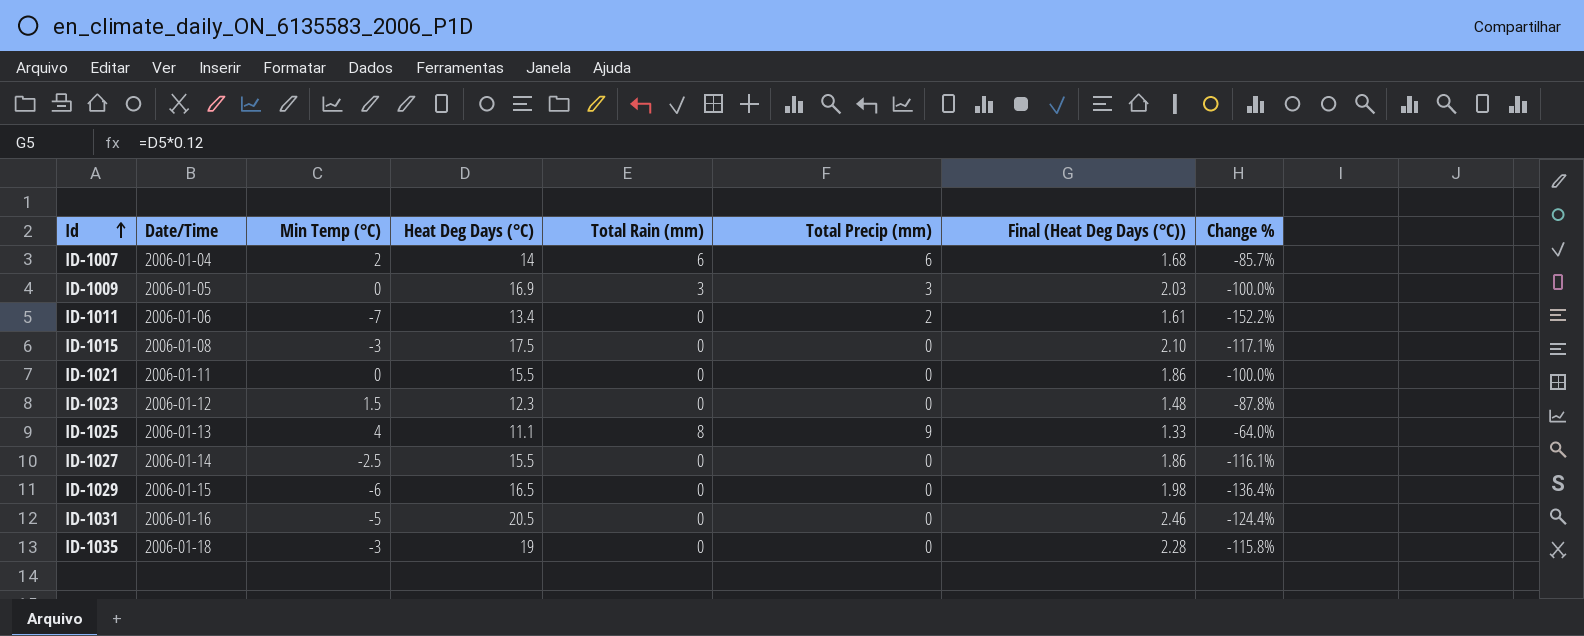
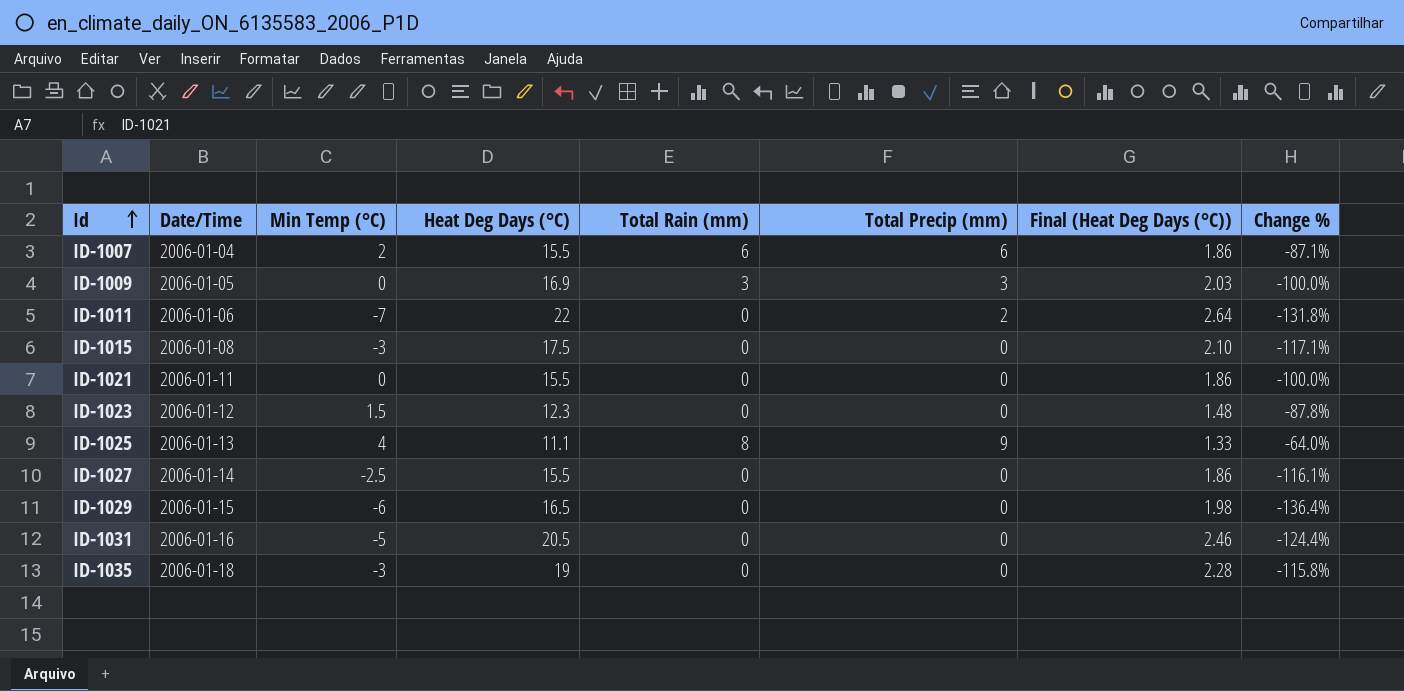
ID-1007 | Heat Deg Days (°C): 14 -> 15.5
ID-1007 | Final (Heat Deg Days (°C)): 1.68 -> 1.86
ID-1007 | Change %: -85.7% -> -87.1%
ID-1011 | Heat Deg Days (°C): 13.4 -> 22
ID-1011 | Final (Heat Deg Days (°C)): 1.61 -> 2.64
ID-1011 | Change %: -152.2% -> -131.8%

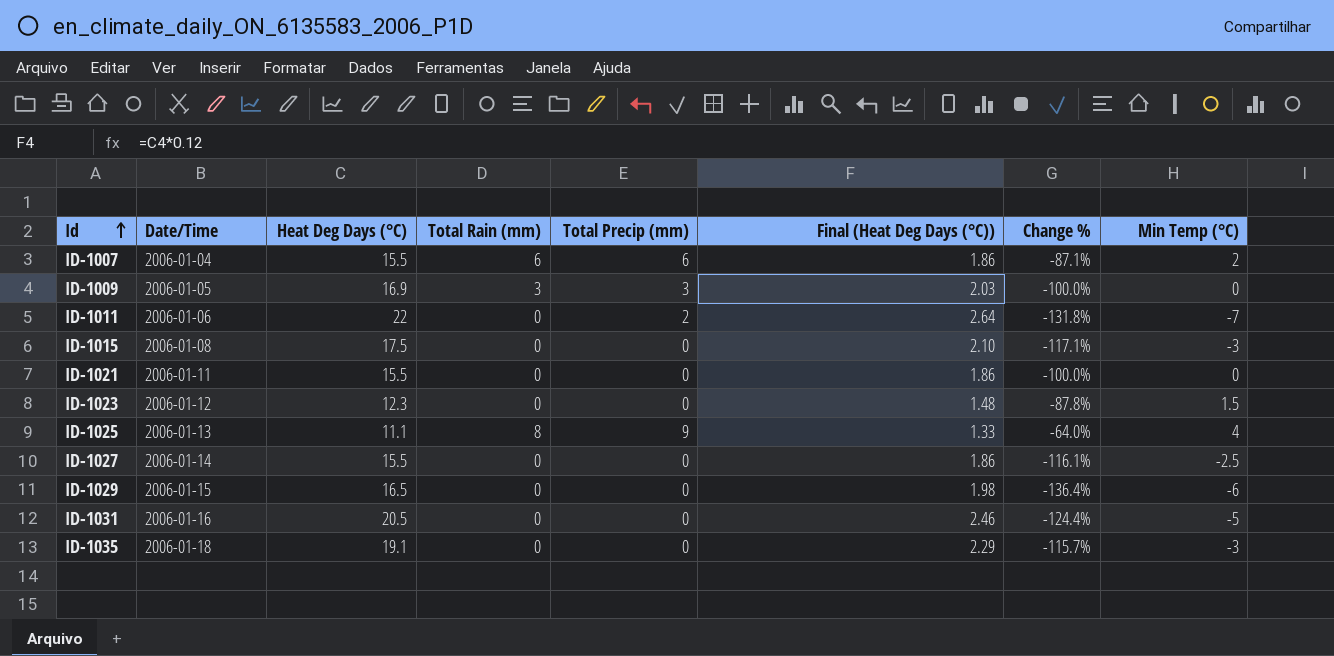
column Min Temp (°C) | position: 3 -> 8
ID-1035 | Heat Deg Days (°C): 19 -> 19.1
ID-1035 | Final (Heat Deg Days (°C)): 2.28 -> 2.29
ID-1035 | Change %: -115.8% -> -115.7%

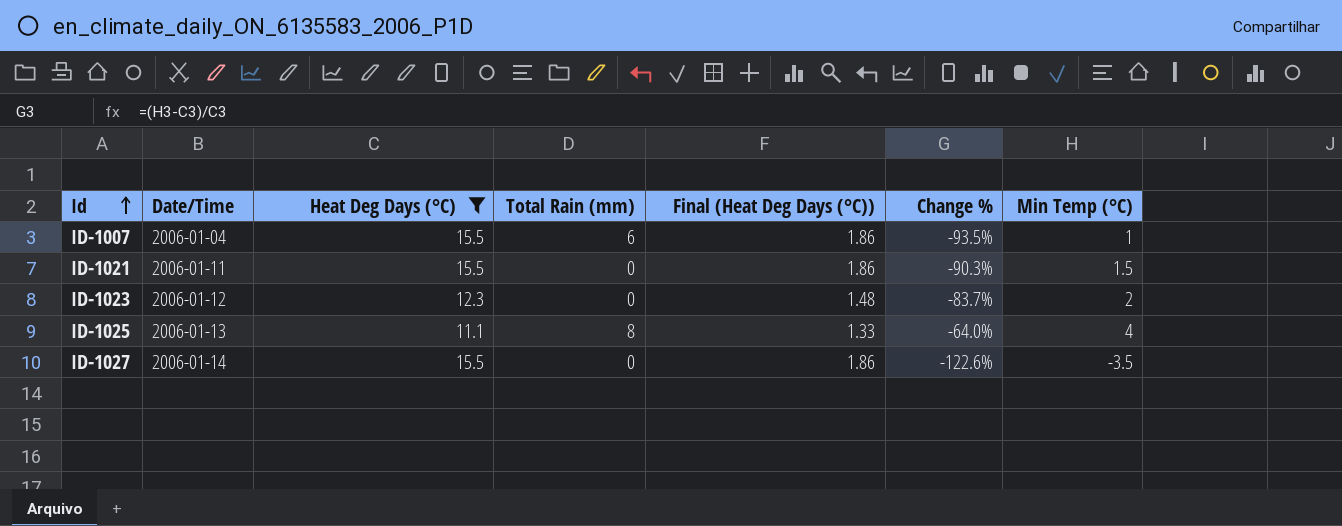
filter: none -> Heat Deg Days (°C) <= 15.5
column Total Precip (mm) | position: 5 -> none
ID-1007 | Change %: -87.1% -> -93.5%
ID-1007 | Min Temp (°C): 2 -> 1
ID-1021 | Change %: -100.0% -> -90.3%
ID-1021 | Min Temp (°C): 0 -> 1.5
ID-1023 | Change %: -87.8% -> -83.7%
ID-1023 | Min Temp (°C): 1.5 -> 2
ID-1027 | Change %: -116.1% -> -122.6%
ID-1027 | Min Temp (°C): -2.5 -> -3.5

